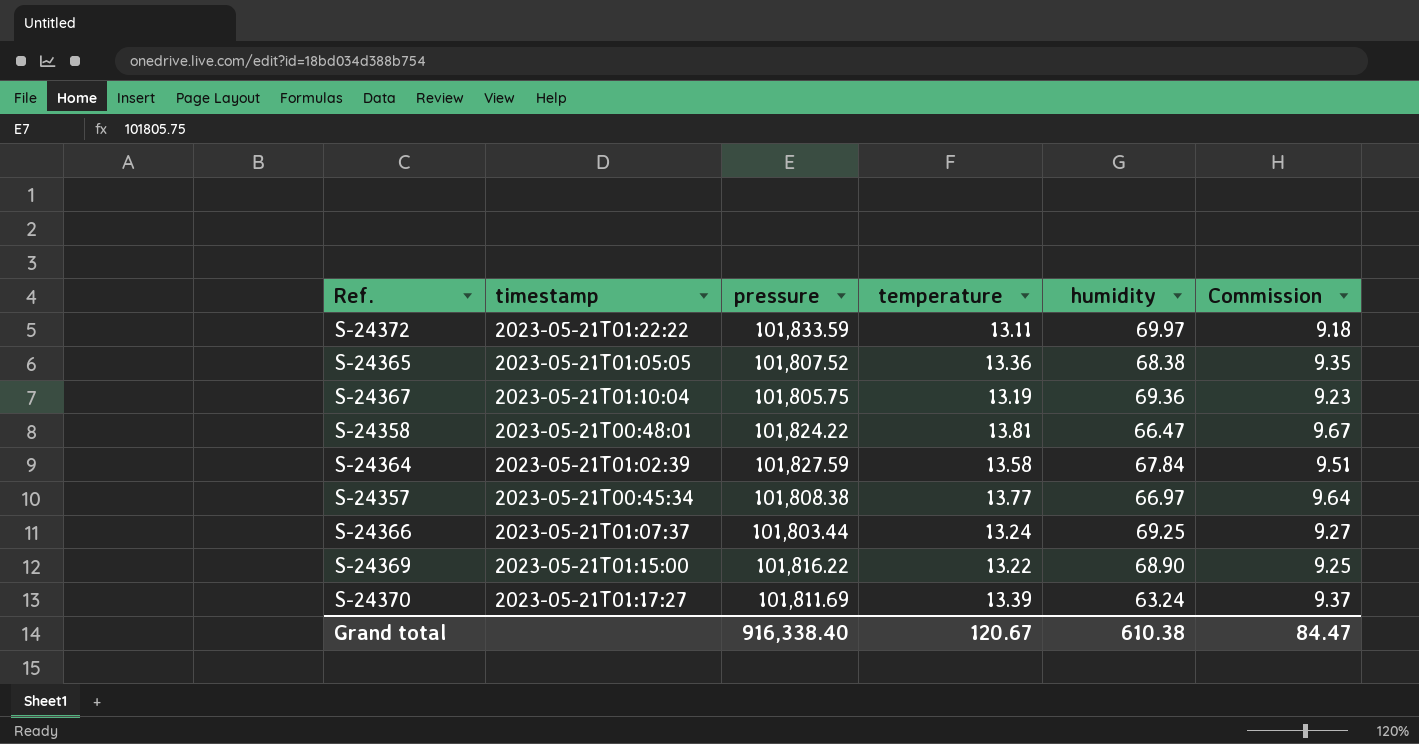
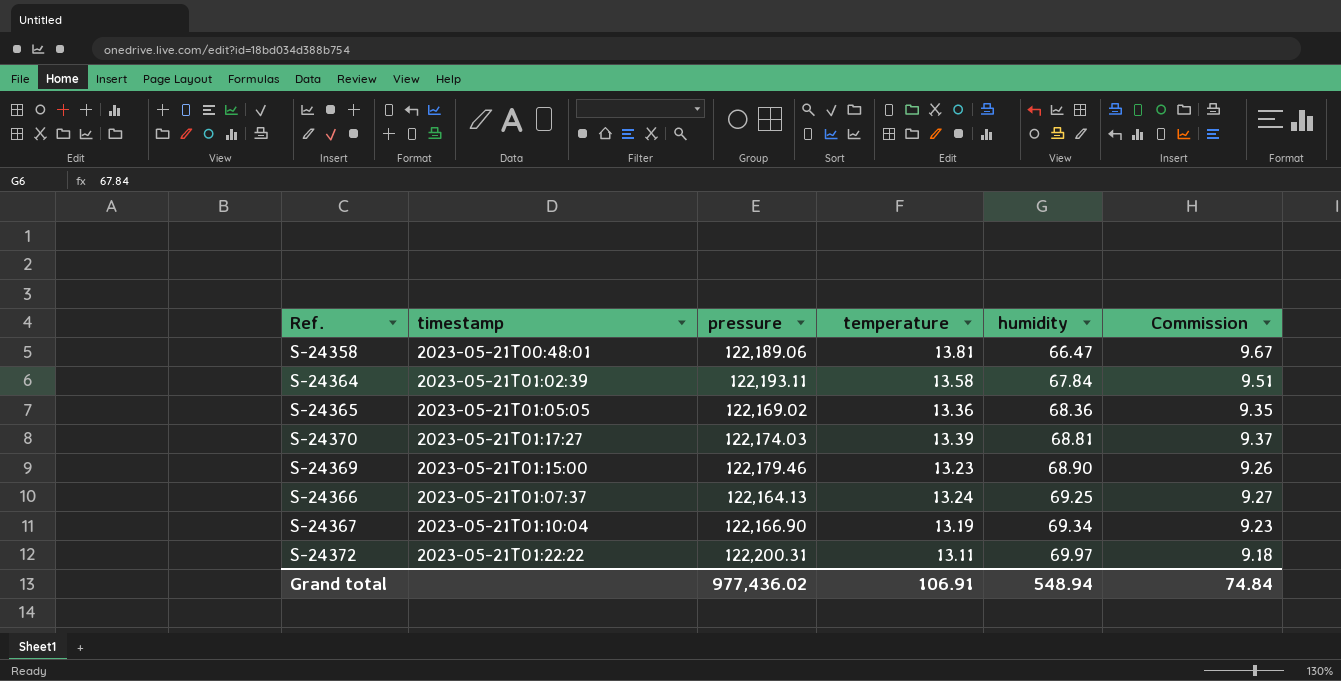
row order: none -> humidity ascending
row S-24357: 2023-05-21T00:45:34 | 101,808.38 | 13.77 | 66.97 | 9.64 -> none
S-24358 | pressure: 101,824.22 -> 122,189.06
S-24364 | pressure: 101,827.59 -> 122,193.11
S-24365 | pressure: 101,807.52 -> 122,169.02
S-24365 | humidity: 68.38 -> 68.36
S-24370 | pressure: 101,811.69 -> 122,174.03
S-24370 | humidity: 63.24 -> 68.81
S-24369 | pressure: 101,816.22 -> 122,179.46
S-24369 | temperature: 13.22 -> 13.23
S-24369 | Commission: 9.25 -> 9.26
S-24366 | pressure: 101,803.44 -> 122,164.13
S-24367 | pressure: 101,805.75 -> 122,166.90
S-24367 | humidity: 69.36 -> 69.34
S-24372 | pressure: 101,833.59 -> 122,200.31
Grand total | pressure: 916,338.40 -> 977,436.02
Grand total | temperature: 120.67 -> 106.91
Grand total | humidity: 610.38 -> 548.94
Grand total | Commission: 84.47 -> 74.84

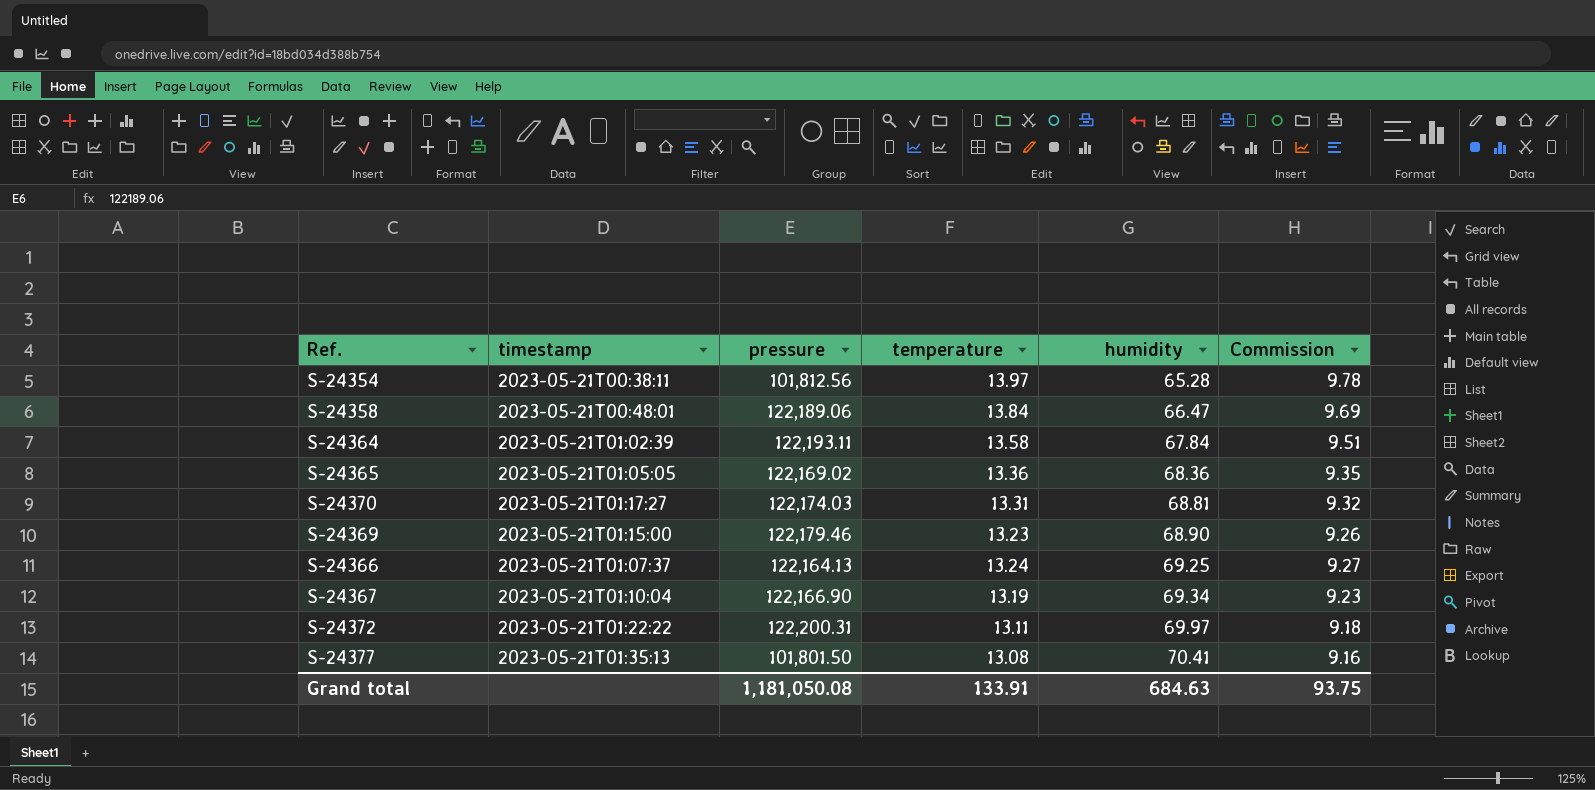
row S-24354: none -> 2023-05-21T00:38:11 | 101,812.56 | 13.97 | 65.28 | 9.78
S-24358 | temperature: 13.81 -> 13.84
S-24358 | Commission: 9.67 -> 9.69
S-24370 | temperature: 13.39 -> 13.31
S-24370 | Commission: 9.37 -> 9.32
row S-24377: none -> 2023-05-21T01:35:13 | 101,801.50 | 13.08 | 70.41 | 9.16
Grand total | pressure: 977,436.02 -> 1,181,050.08
Grand total | temperature: 106.91 -> 133.91
Grand total | humidity: 548.94 -> 684.63
Grand total | Commission: 74.84 -> 93.75

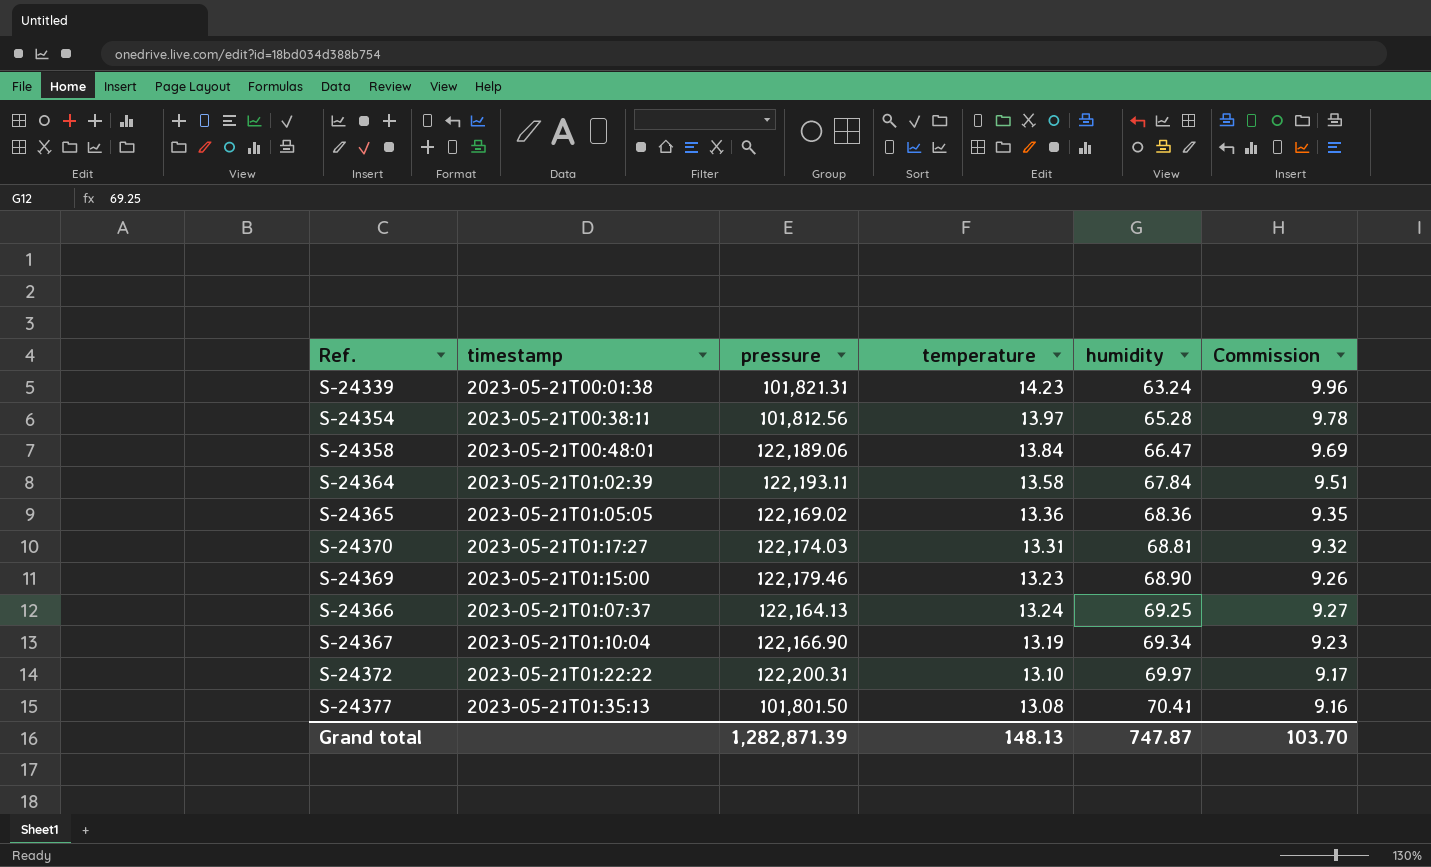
row S-24339: none -> 2023-05-21T00:01:38 | 101,821.31 | 14.23 | 63.24 | 9.96
S-24372 | temperature: 13.11 -> 13.10
S-24372 | Commission: 9.18 -> 9.17
Grand total | pressure: 1,181,050.08 -> 1,282,871.39
Grand total | temperature: 133.91 -> 148.13
Grand total | humidity: 684.63 -> 747.87
Grand total | Commission: 93.75 -> 103.70

